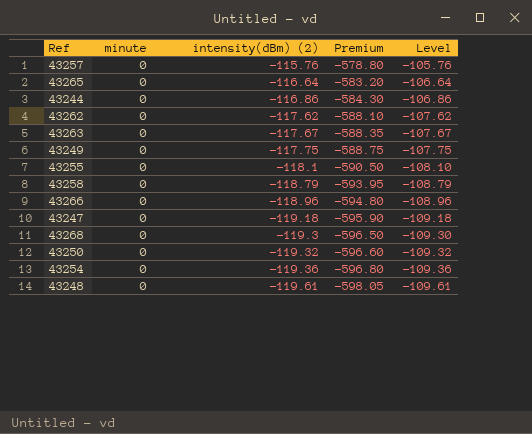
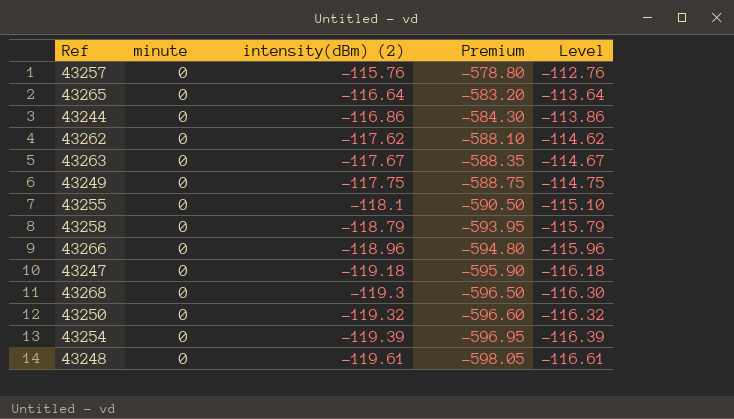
column Level | formula: [intensity(dBm) (2)] + 10 -> [intensity(dBm) (2)] + 3
43254 | intensity(dBm) (2): -119.36 -> -119.39
43254 | Premium: -596.80 -> -596.95

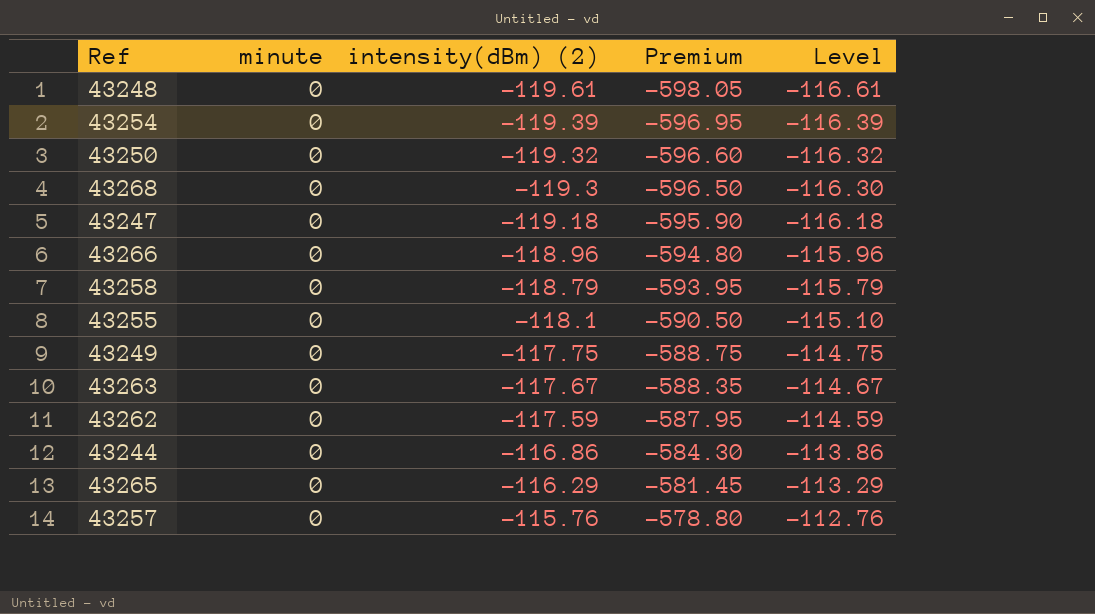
row order: intensity(dBm) (2) descending -> intensity(dBm) (2) ascending
43262 | intensity(dBm) (2): -117.62 -> -117.59
43262 | Premium: -588.10 -> -587.95
43262 | Level: -114.62 -> -114.59
43265 | intensity(dBm) (2): -116.64 -> -116.29
43265 | Premium: -583.20 -> -581.45
43265 | Level: -113.64 -> -113.29

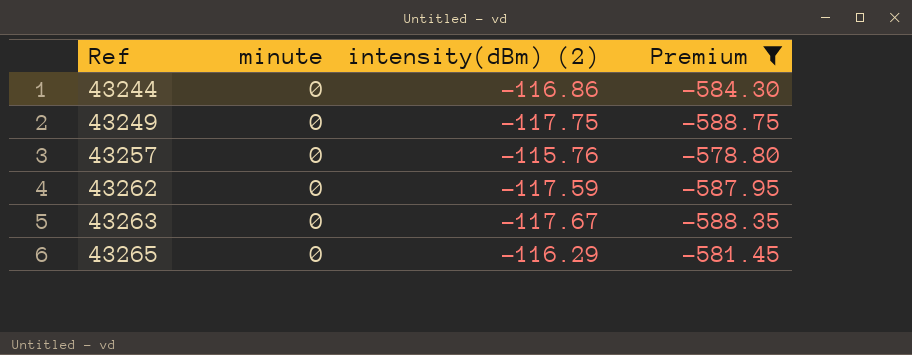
filter: none -> Premium >= -588.75
row order: intensity(dBm) (2) ascending -> Ref ascending
column Level | formula: [intensity(dBm) (2)] + 3 -> none

